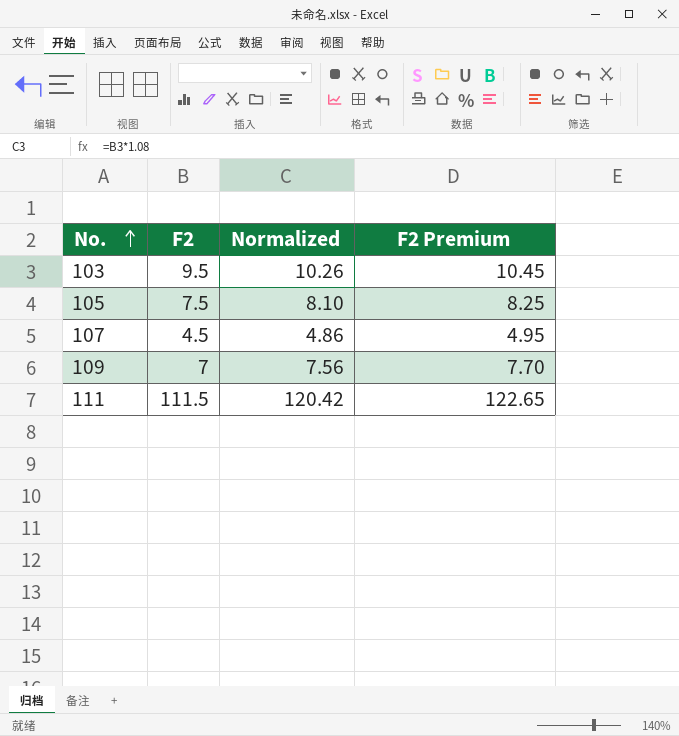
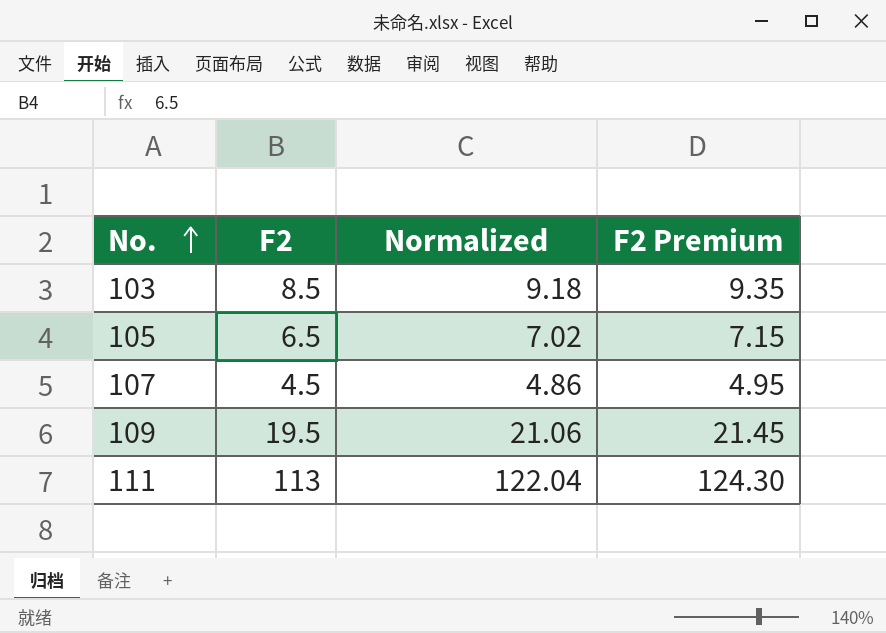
103 | F2: 9.5 -> 8.5
103 | Normalized: 10.26 -> 9.18
103 | F2 Premium: 10.45 -> 9.35
105 | F2: 7.5 -> 6.5
105 | Normalized: 8.10 -> 7.02
105 | F2 Premium: 8.25 -> 7.15
109 | F2: 7 -> 19.5
109 | Normalized: 7.56 -> 21.06
109 | F2 Premium: 7.70 -> 21.45
111 | F2: 111.5 -> 113
111 | Normalized: 120.42 -> 122.04
111 | F2 Premium: 122.65 -> 124.30

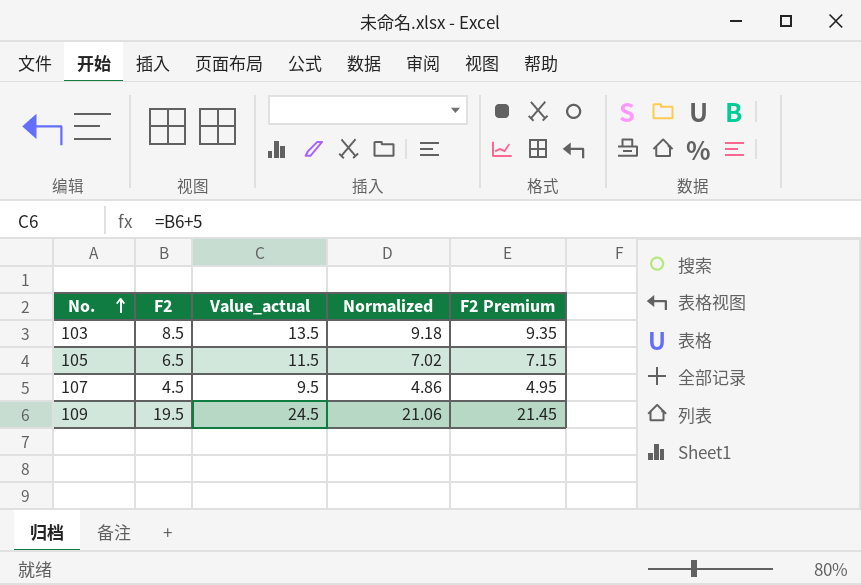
column Value_actual | formula: none -> [F2] + 5
row 111: 113 | 122.04 | 124.30 -> none

